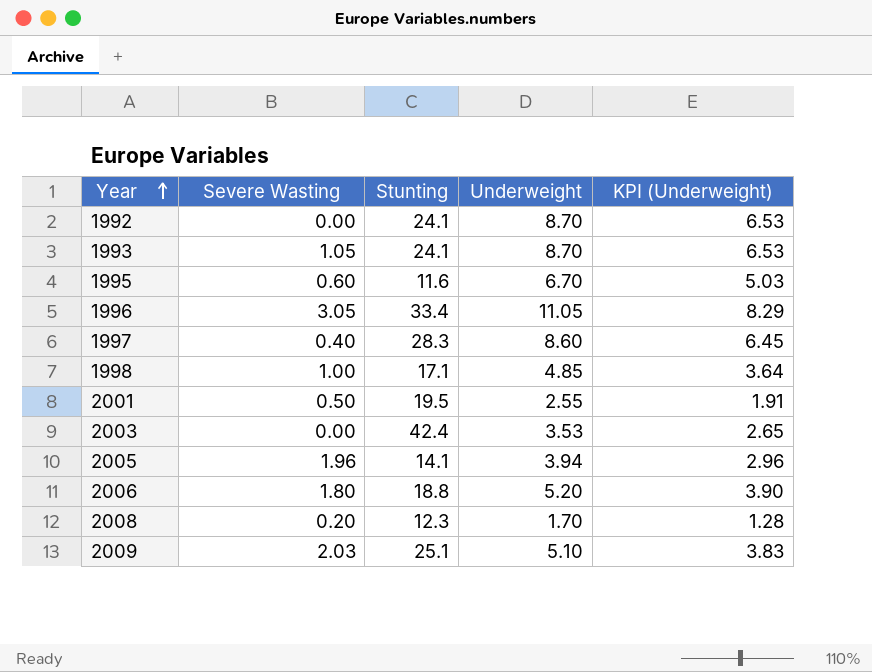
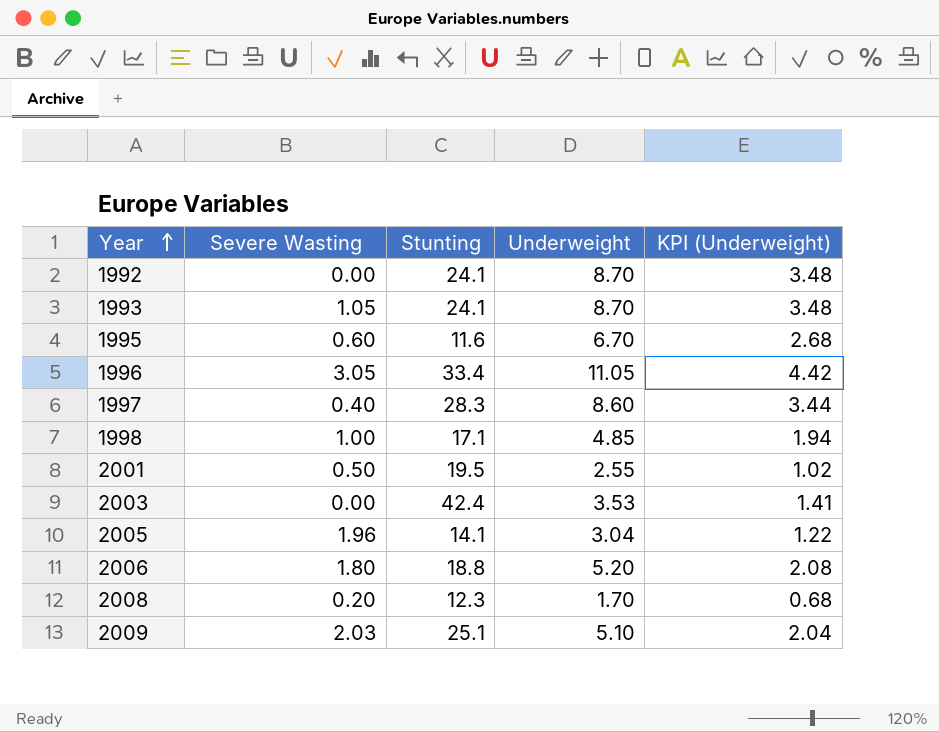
column KPI (Underweight) | formula: [Underweight] * 0.75 -> [Underweight] * 0.4
2005 | Underweight: 3.94 -> 3.04

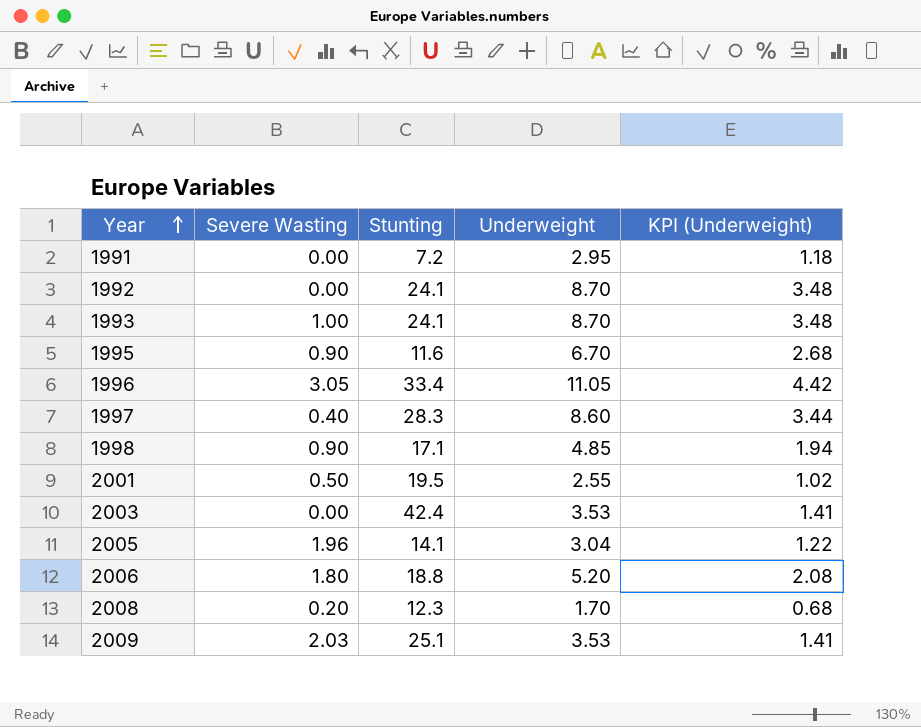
row 1991: none -> 0.00 | 7.2 | 2.95 | 1.18
1993 | Severe Wasting: 1.05 -> 1.00
1995 | Severe Wasting: 0.60 -> 0.90
1998 | Severe Wasting: 1.00 -> 0.90
2009 | Underweight: 5.10 -> 3.53
2009 | KPI (Underweight): 2.04 -> 1.41

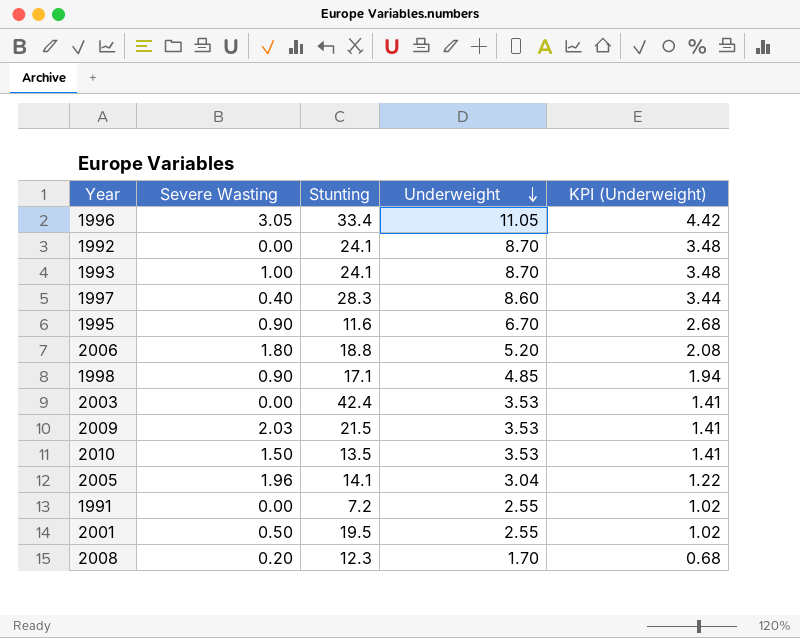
row order: Year ascending -> Underweight descending
2009 | Stunting: 25.1 -> 21.5
row 2010: none -> 1.50 | 13.5 | 3.53 | 1.41
1991 | Underweight: 2.95 -> 2.55
1991 | KPI (Underweight): 1.18 -> 1.02

